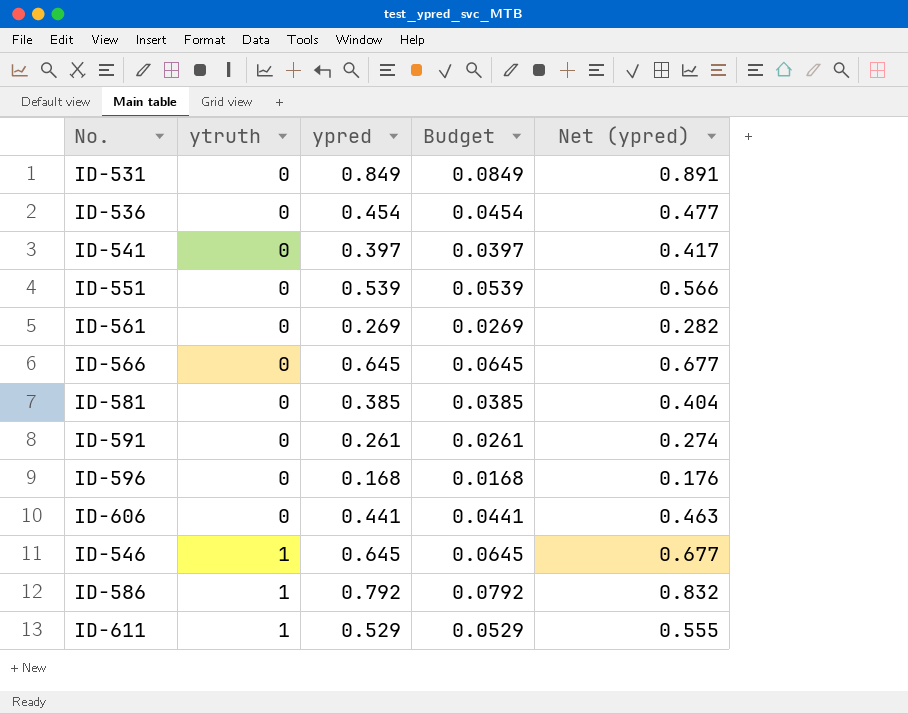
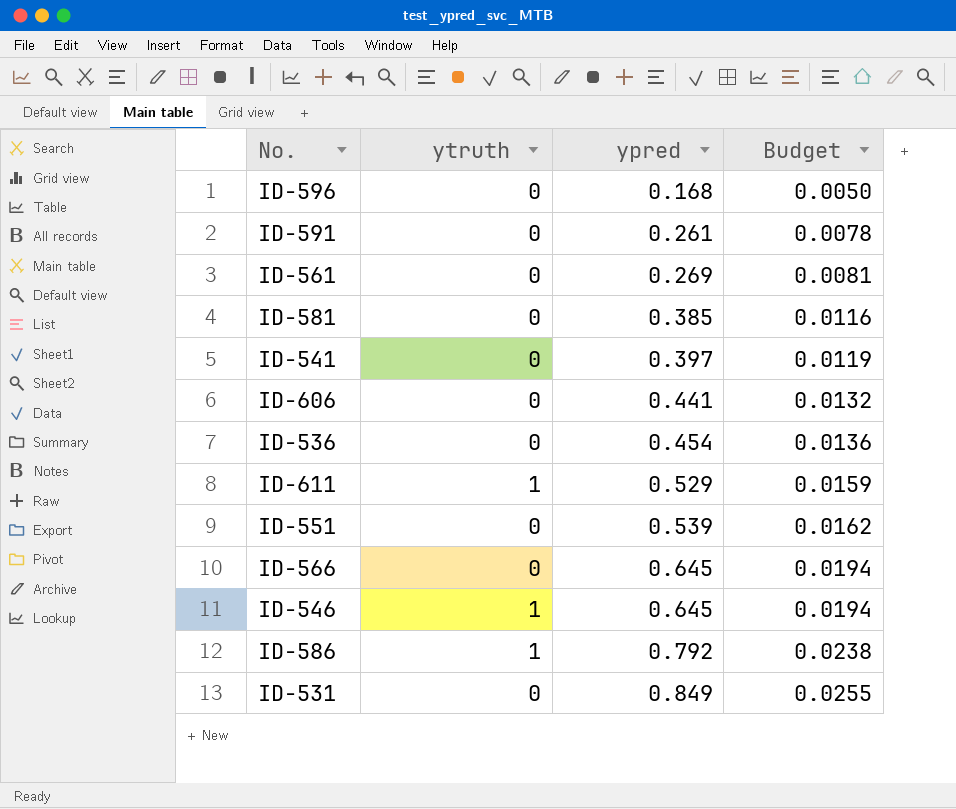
row order: ytruth ascending -> ypred ascending
column Net (ypred) | formula: [ypred] * 1.05 -> none
column Budget | formula: [ypred] * 0.1 -> [ypred] * 0.03

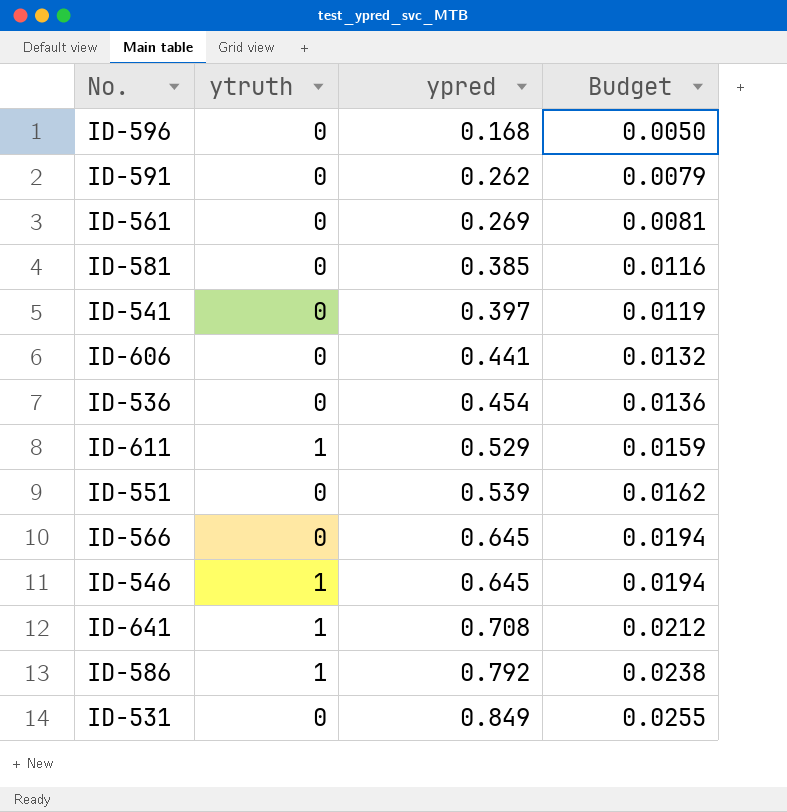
ID-591 | ypred: 0.261 -> 0.262
ID-591 | Budget: 0.0078 -> 0.0079
row ID-641: none -> 1 | 0.708 | 0.0212

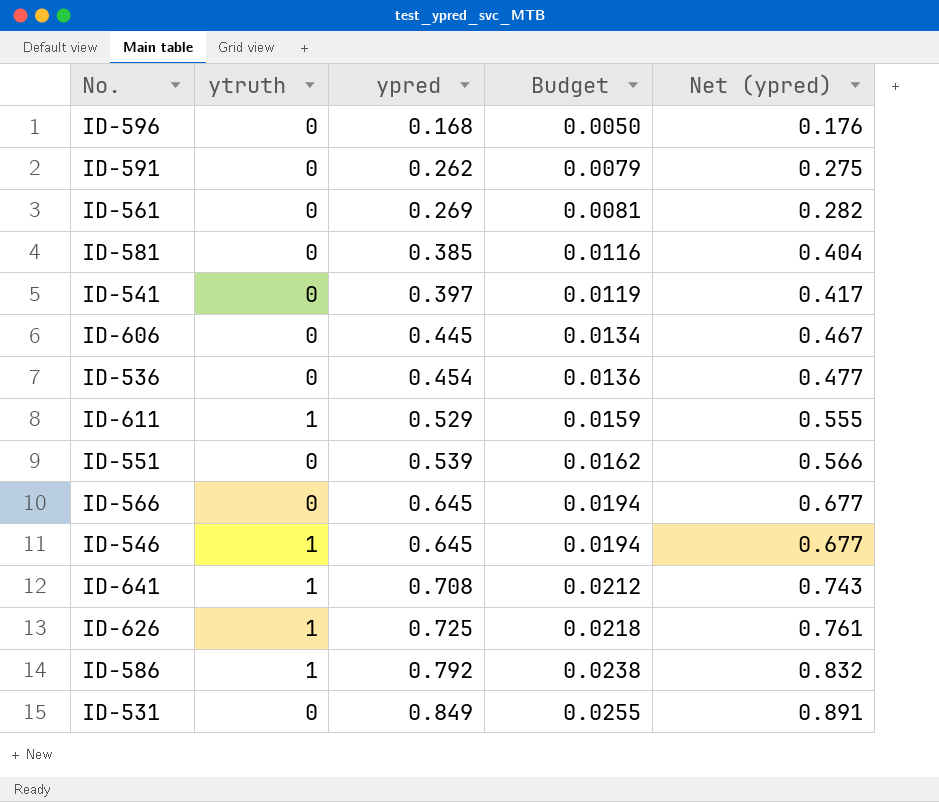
column Net (ypred) | formula: none -> [ypred] * 1.05
ID-606 | ypred: 0.441 -> 0.445
ID-606 | Budget: 0.0132 -> 0.0134
row ID-626: none -> 1 | 0.725 | 0.0218 | 0.761

